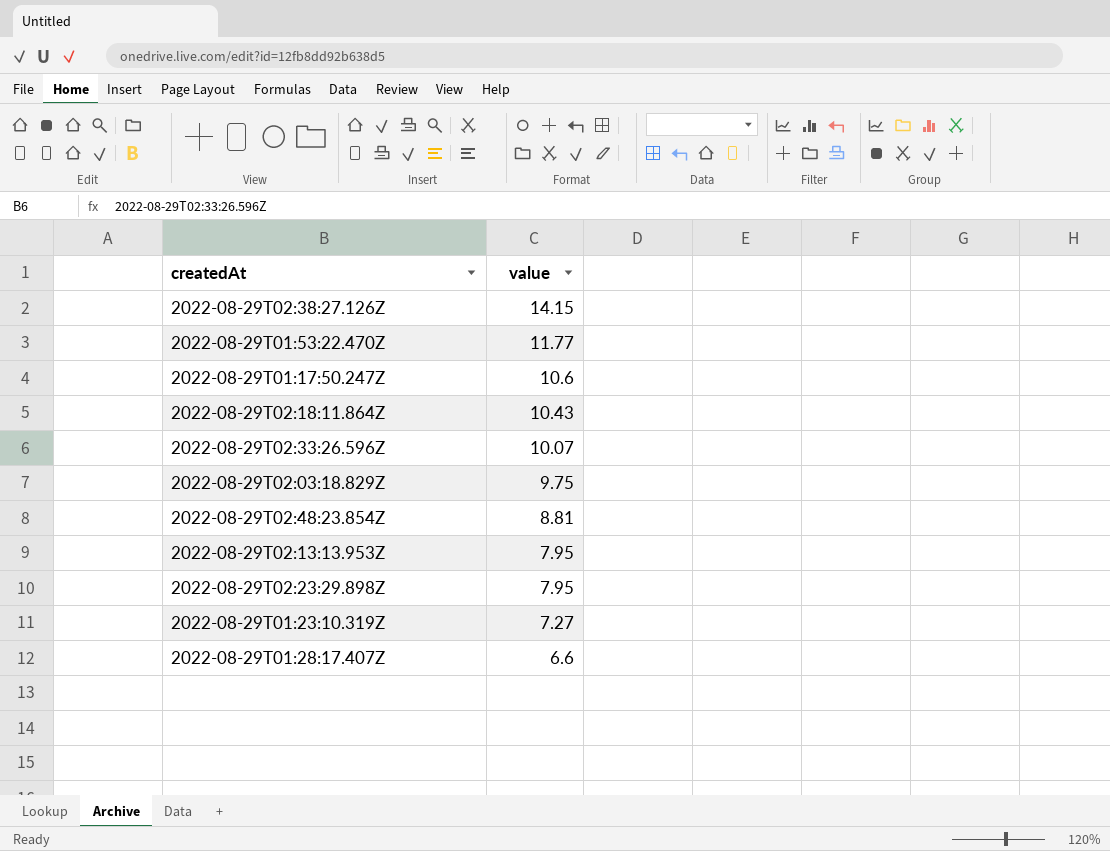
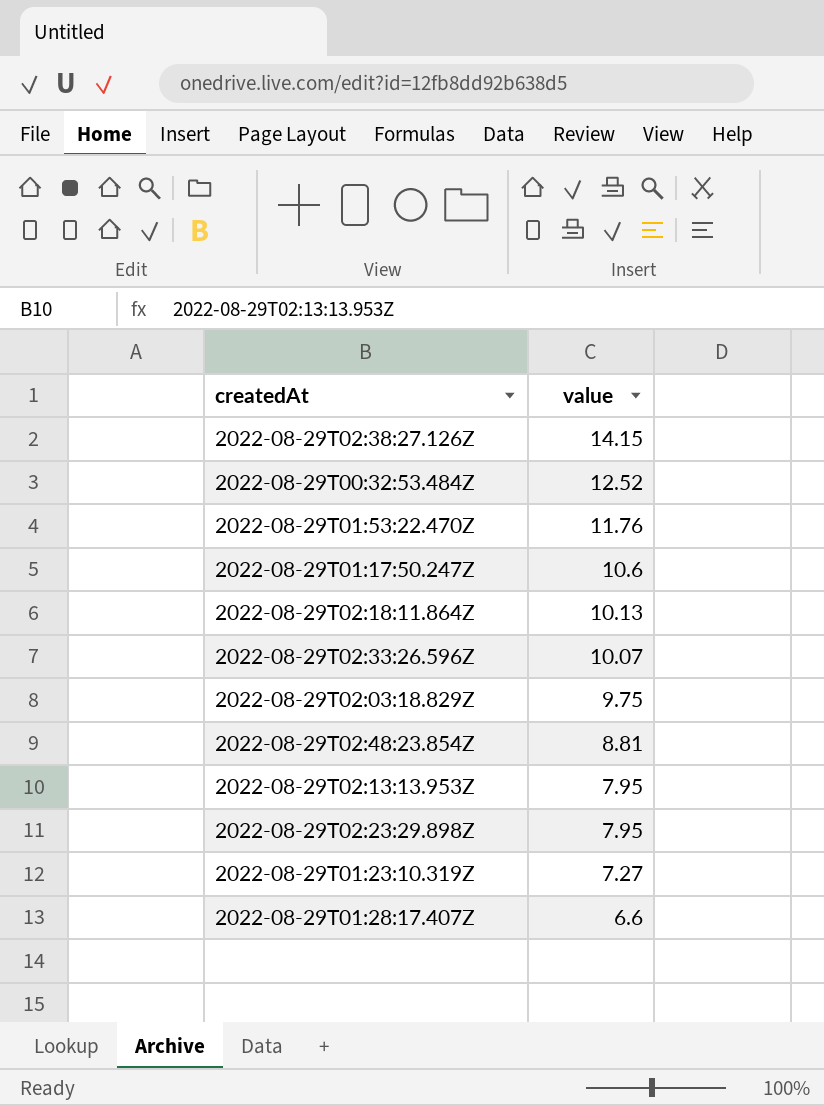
row 2022-08-29T00:32:53.484Z: none -> 12.52
2022-08-29T01:53:22.470Z | value: 11.77 -> 11.76
2022-08-29T02:18:11.864Z | value: 10.43 -> 10.13

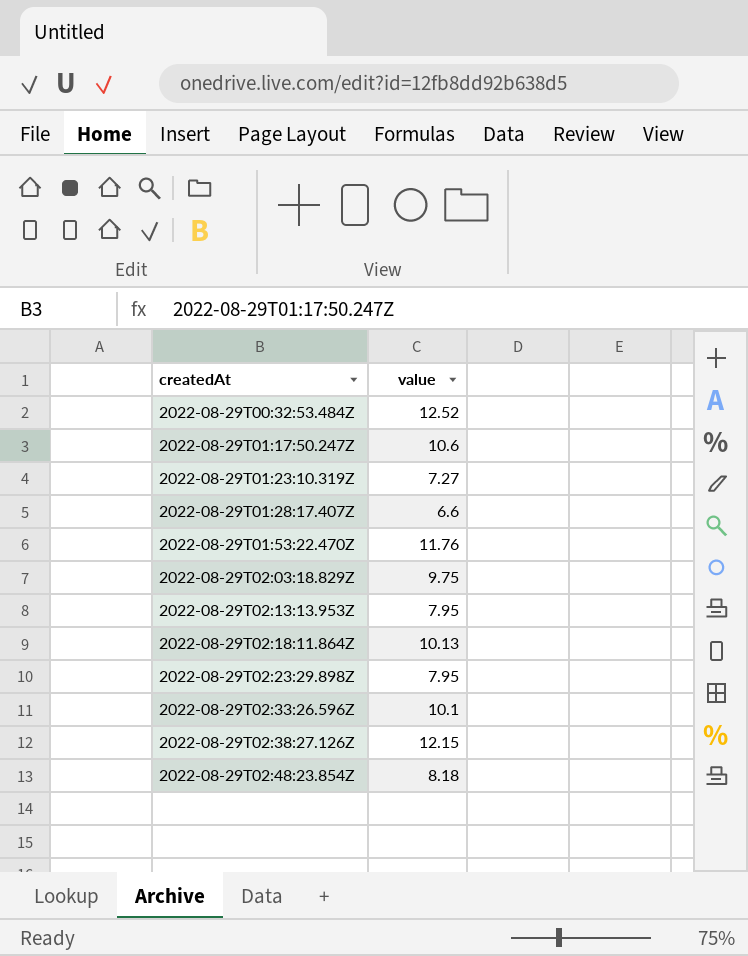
row order: value descending -> createdAt ascending
2022-08-29T02:33:26.596Z | value: 10.07 -> 10.1
2022-08-29T02:38:27.126Z | value: 14.15 -> 12.15
2022-08-29T02:48:23.854Z | value: 8.81 -> 8.18

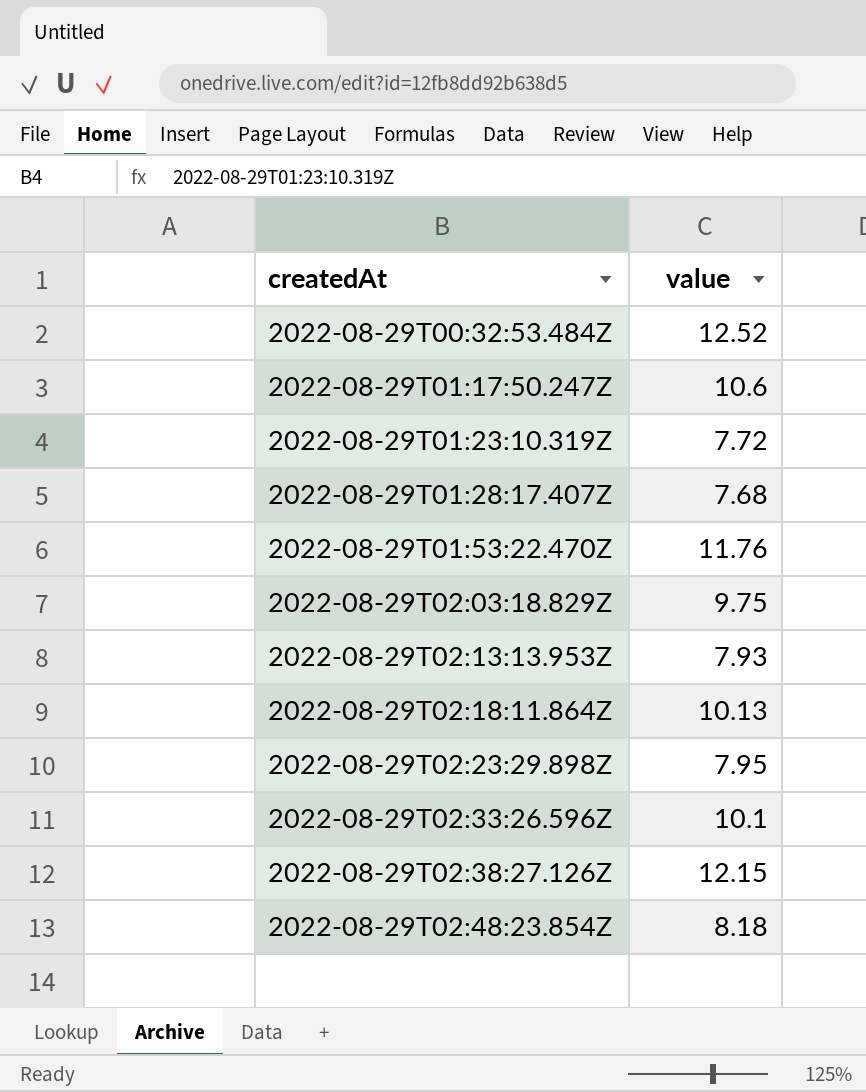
2022-08-29T01:23:10.319Z | value: 7.27 -> 7.72
2022-08-29T01:28:17.407Z | value: 6.6 -> 7.68
2022-08-29T02:13:13.953Z | value: 7.95 -> 7.93

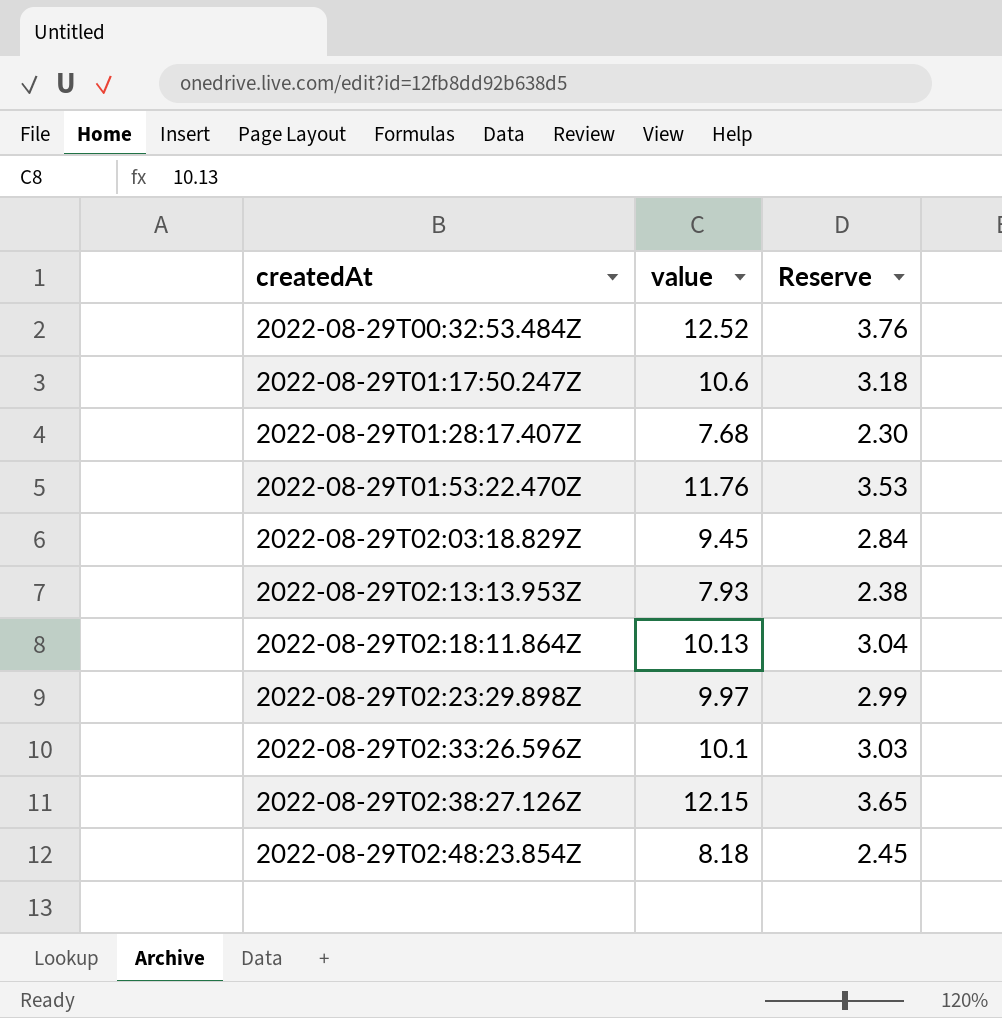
column Reserve | formula: none -> [value] * 0.3
row 2022-08-29T01:23:10.319Z: 7.72 -> none
2022-08-29T02:03:18.829Z | value: 9.75 -> 9.45
2022-08-29T02:23:29.898Z | value: 7.95 -> 9.97

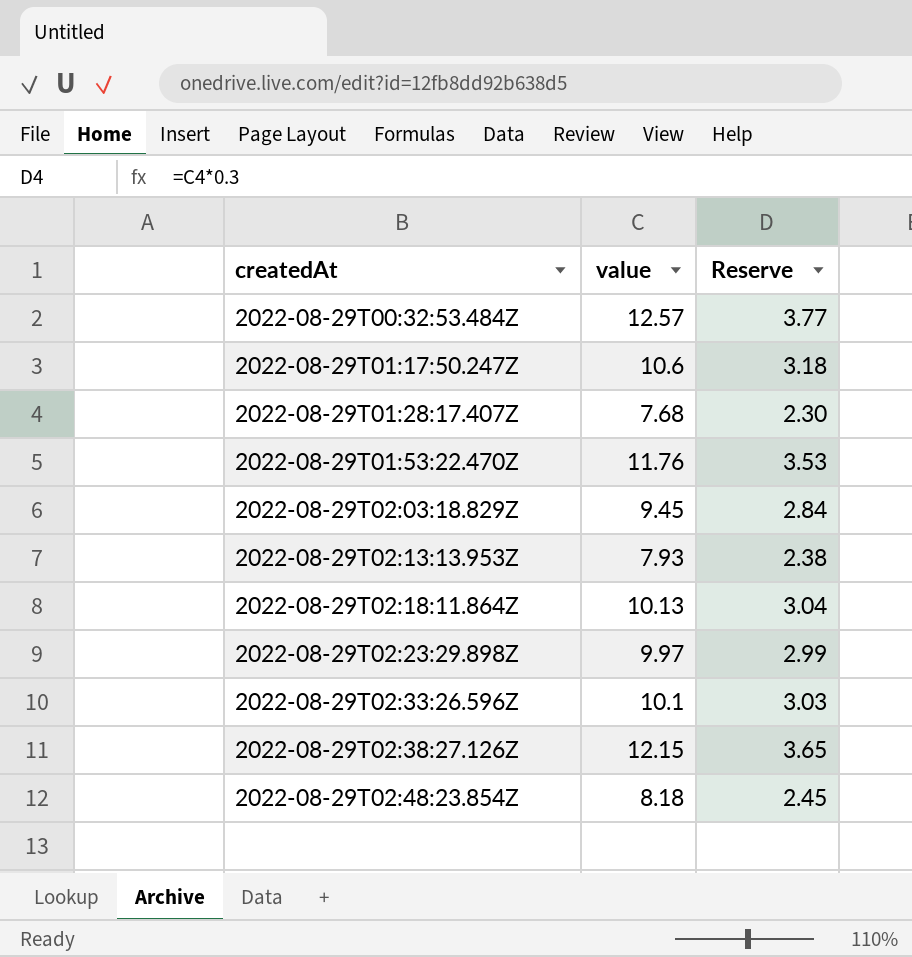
2022-08-29T00:32:53.484Z | value: 12.52 -> 12.57
2022-08-29T00:32:53.484Z | Reserve: 3.76 -> 3.77

